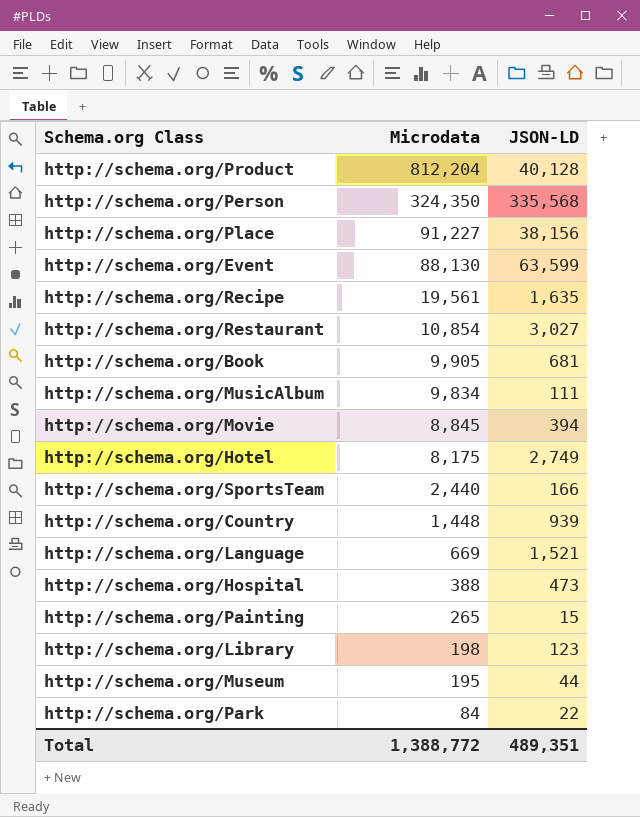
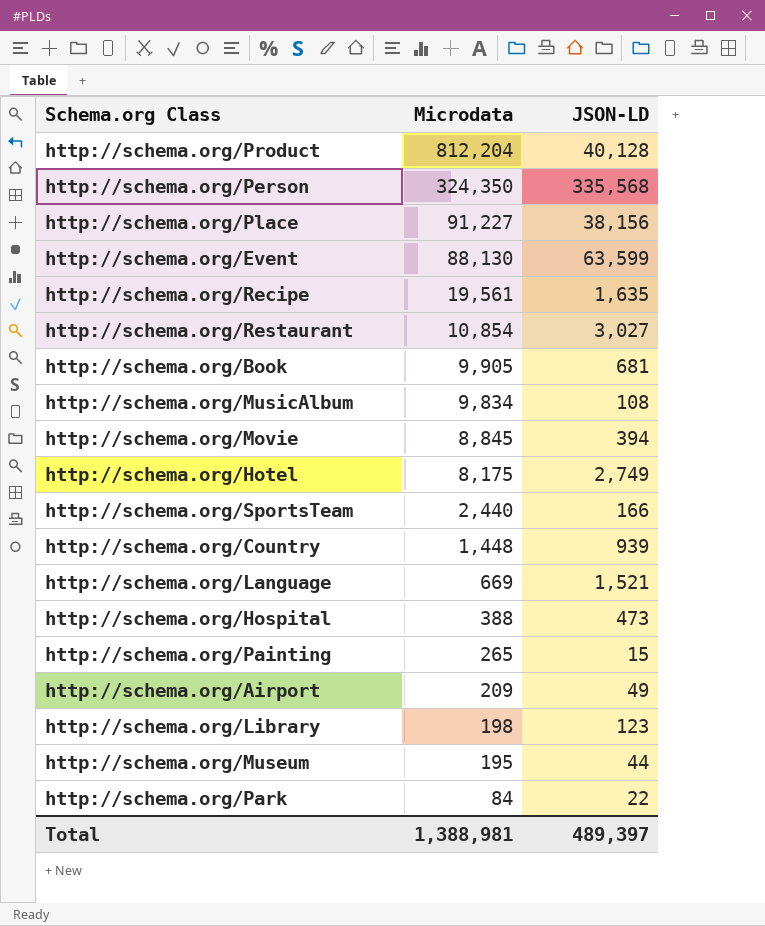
http://schema.org/MusicAlbum | JSON-LD: 111 -> 108
row http://schema.org/Airport: none -> 209 | 49
Total | Microdata: 1,388,772 -> 1,388,981
Total | JSON-LD: 489,351 -> 489,397

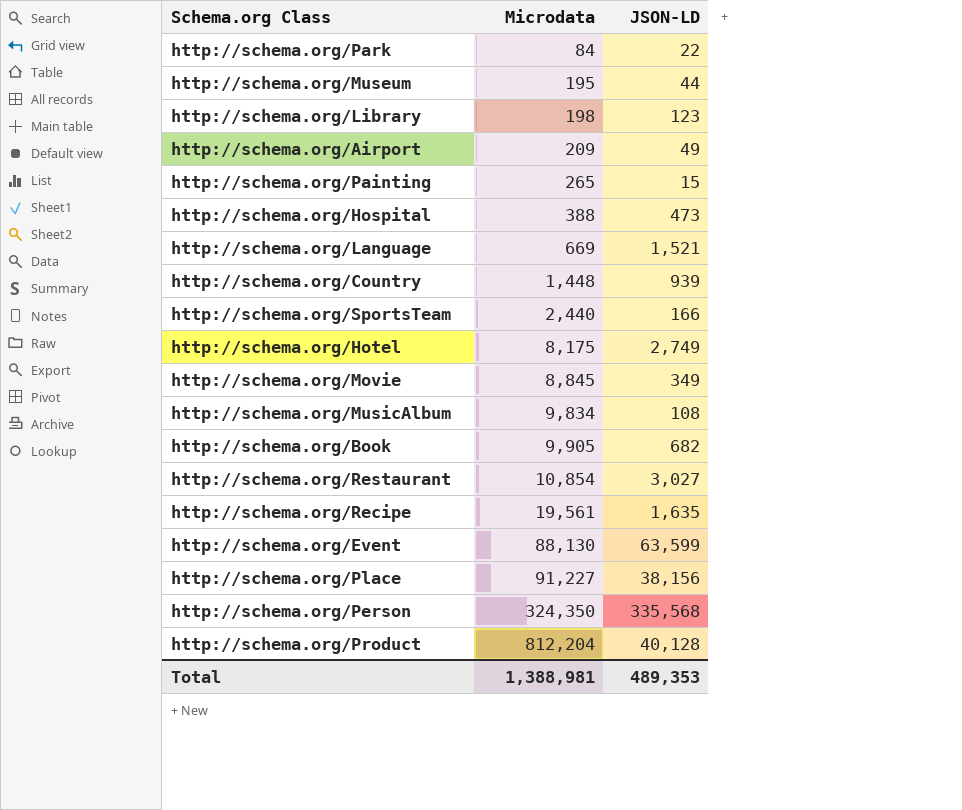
row order: Microdata descending -> Microdata ascending
http://schema.org/Movie | JSON-LD: 394 -> 349
http://schema.org/Book | JSON-LD: 681 -> 682
Total | JSON-LD: 489,397 -> 489,353

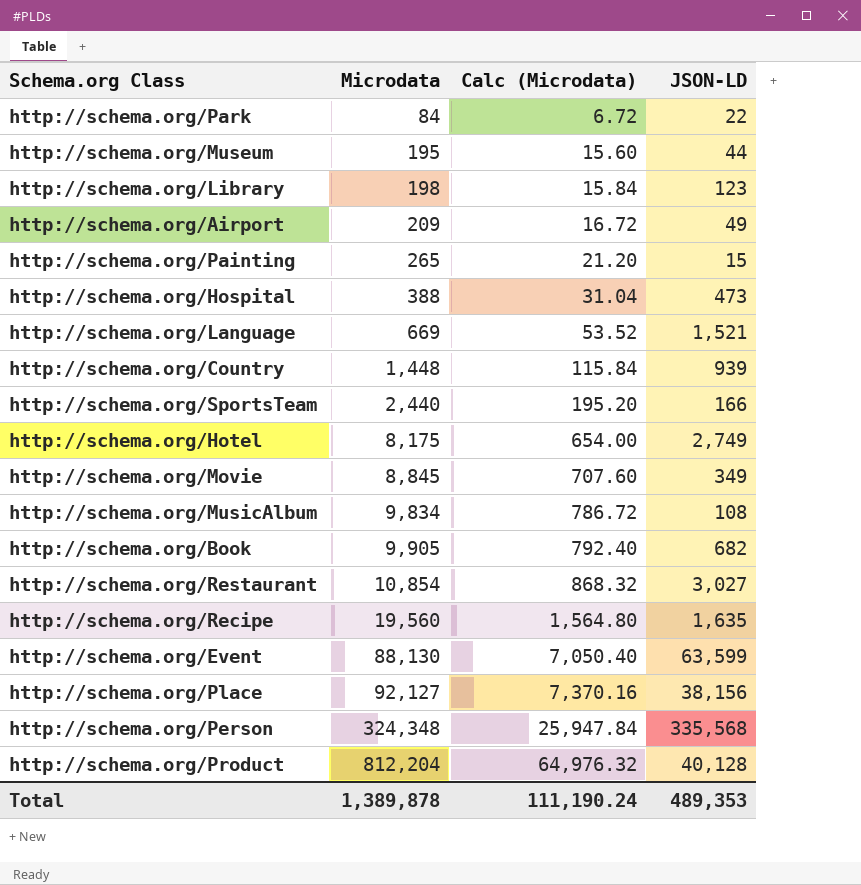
column Calc (Microdata) | formula: none -> [Microdata] * 0.08
http://schema.org/Recipe | Microdata: 19,561 -> 19,560
http://schema.org/Place | Microdata: 91,227 -> 92,127
http://schema.org/Person | Microdata: 324,350 -> 324,348
Total | Microdata: 1,388,981 -> 1,389,878

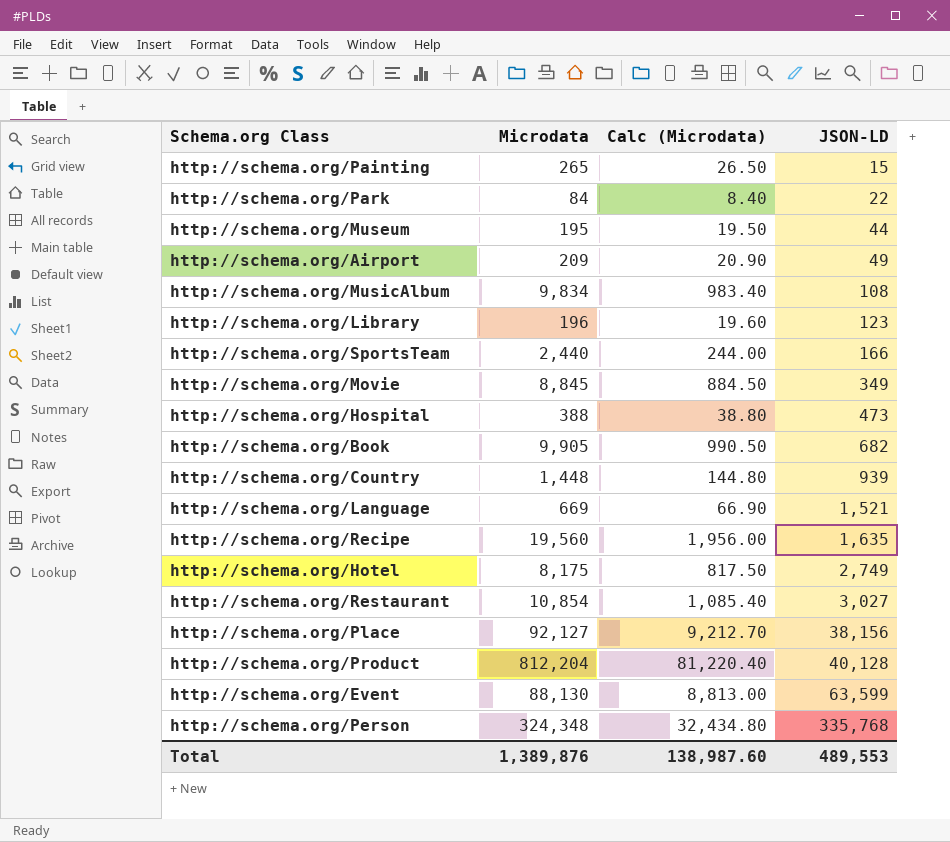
row order: Microdata ascending -> JSON-LD ascending
column Calc (Microdata) | formula: [Microdata] * 0.08 -> [Microdata] * 0.1
http://schema.org/Library | Microdata: 198 -> 196
http://schema.org/Person | JSON-LD: 335,568 -> 335,768
Total | Microdata: 1,389,878 -> 1,389,876
Total | Calc (Microdata): 111,190.24 -> 138,987.60
Total | JSON-LD: 489,353 -> 489,553

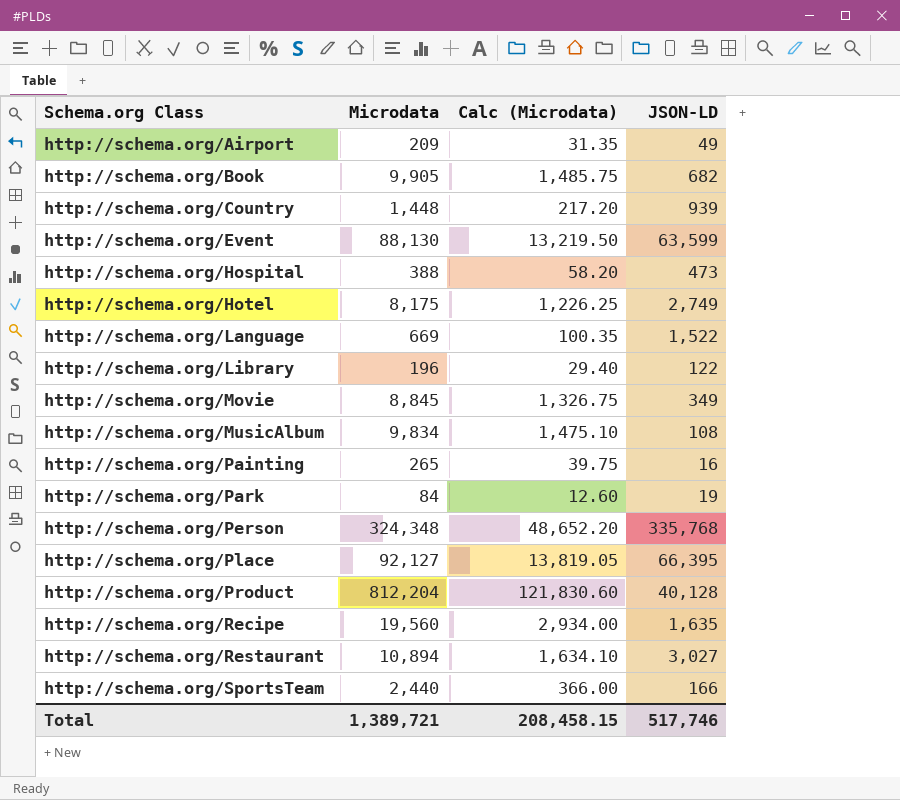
row order: JSON-LD ascending -> Schema.org Class ascending
column Calc (Microdata) | formula: [Microdata] * 0.1 -> [Microdata] * 0.15
row http://schema.org/Museum: 195 | 19.50 | 44 -> none
http://schema.org/Language | JSON-LD: 1,521 -> 1,522
http://schema.org/Library | JSON-LD: 123 -> 122
http://schema.org/Painting | JSON-LD: 15 -> 16
http://schema.org/Park | JSON-LD: 22 -> 19
http://schema.org/Place | JSON-LD: 38,156 -> 66,395
http://schema.org/Restaurant | Microdata: 10,854 -> 10,894
Total | Microdata: 1,389,876 -> 1,389,721
Total | Calc (Microdata): 138,987.60 -> 208,458.15
Total | JSON-LD: 489,553 -> 517,746

